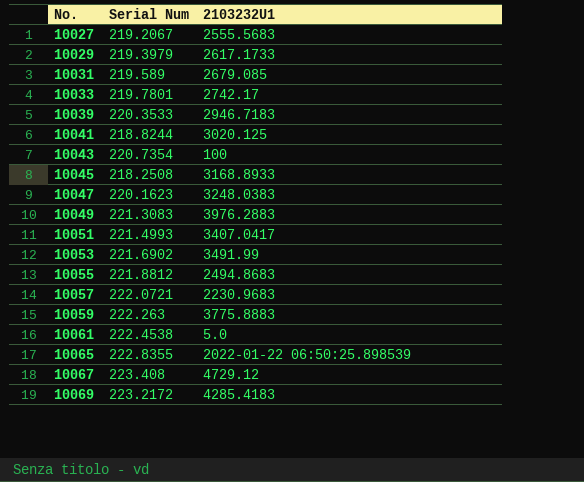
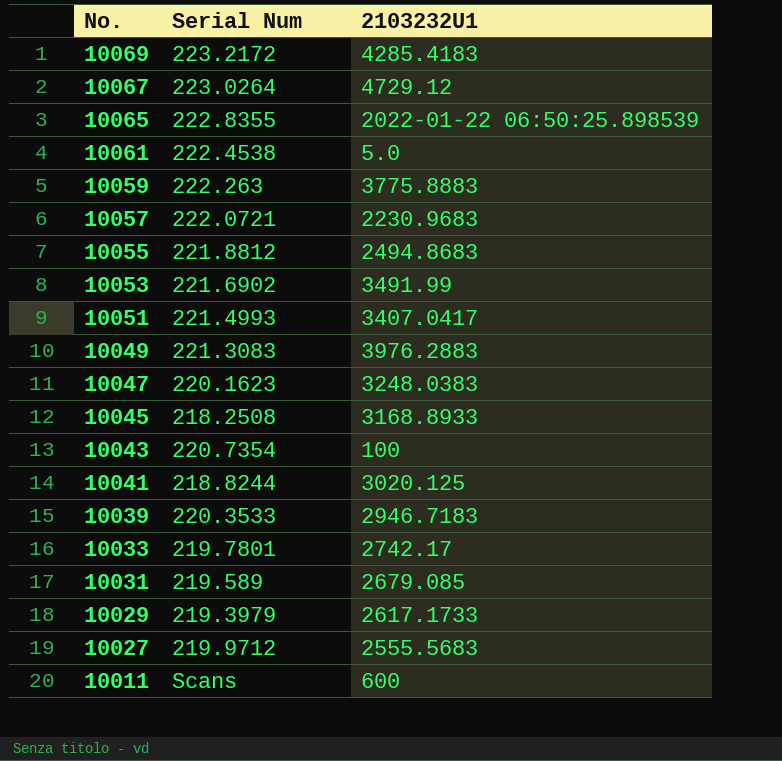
row order: No. ascending -> No. descending
10067 | Serial Num: 223.408 -> 223.0264
10027 | Serial Num: 219.2067 -> 219.9712
row 10011: none -> Scans | 600

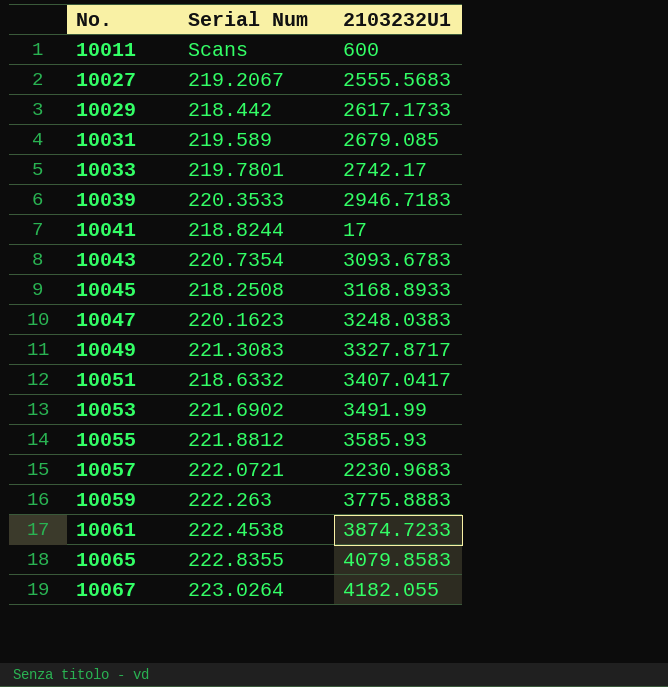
row order: No. descending -> No. ascending
row 10069: 223.2172 | 4285.4183 -> none
10027 | Serial Num: 219.9712 -> 219.2067
10029 | Serial Num: 219.3979 -> 218.442
10041 | 2103232U1: 3020.125 -> 17
10043 | 2103232U1: 100 -> 3093.6783
10049 | 2103232U1: 3976.2883 -> 3327.8717
10051 | Serial Num: 221.4993 -> 218.6332
10055 | 2103232U1: 2494.8683 -> 3585.93
10061 | 2103232U1: 5.0 -> 3874.7233
10065 | 2103232U1: 2022-01-22 06:50:25.898539 -> 4079.8583
10067 | 2103232U1: 4729.12 -> 4182.055

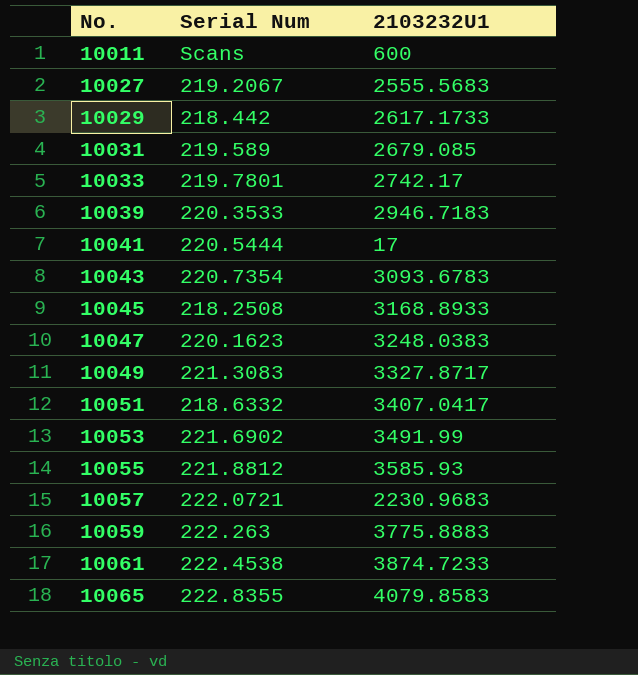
row 10067: 223.0264 | 4182.055 -> none
10041 | Serial Num: 218.8244 -> 220.5444

